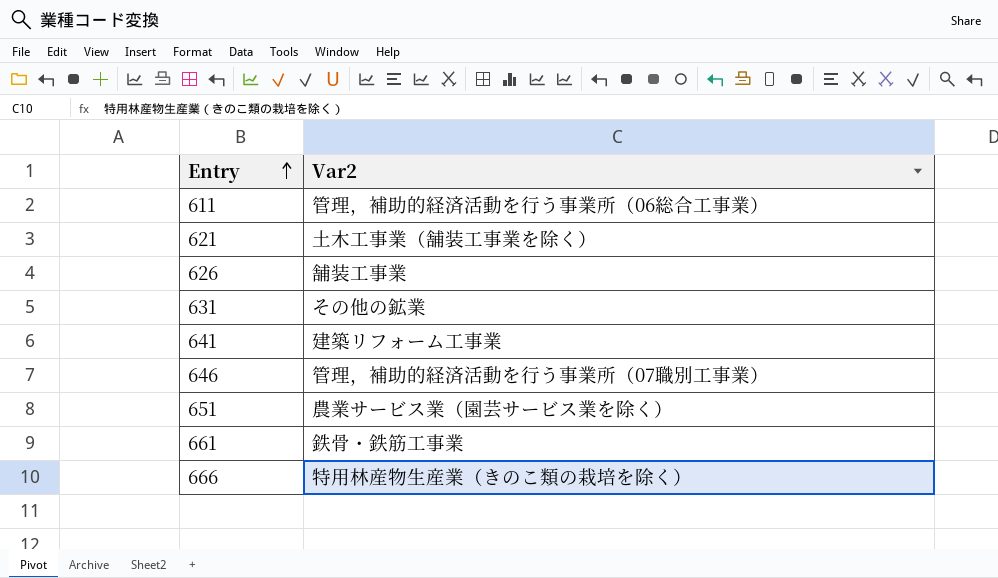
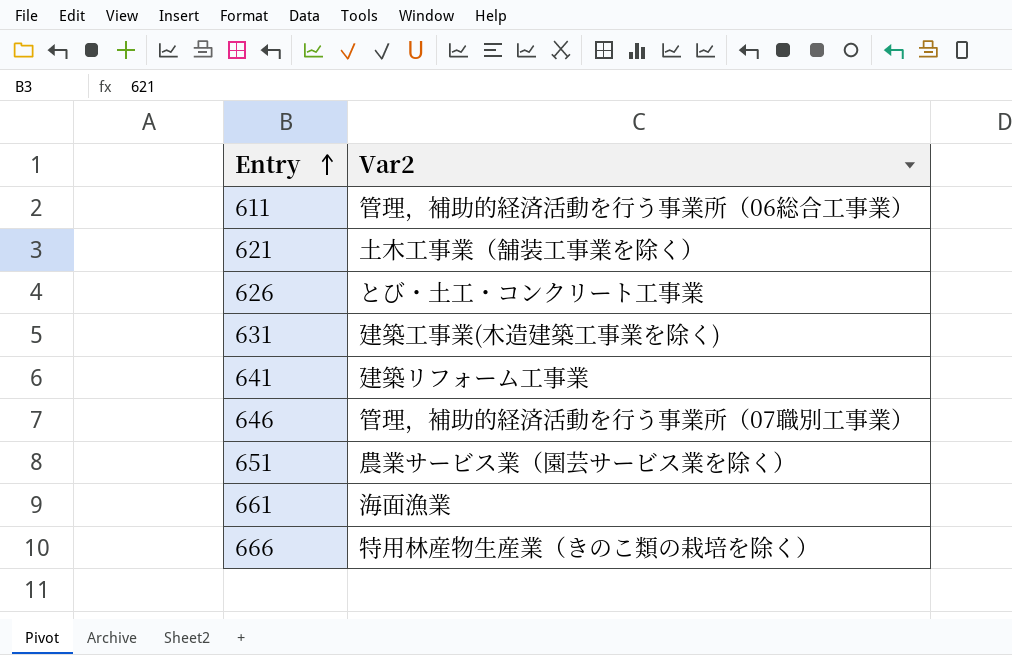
626 | Var2: 舗装工事業 -> とび・土工・コンクリート工事業
631 | Var2: その他の鉱業 -> 建築工事業(木造建築工事業を除く)
661 | Var2: 鉄骨・鉄筋工事業 -> 海面漁業

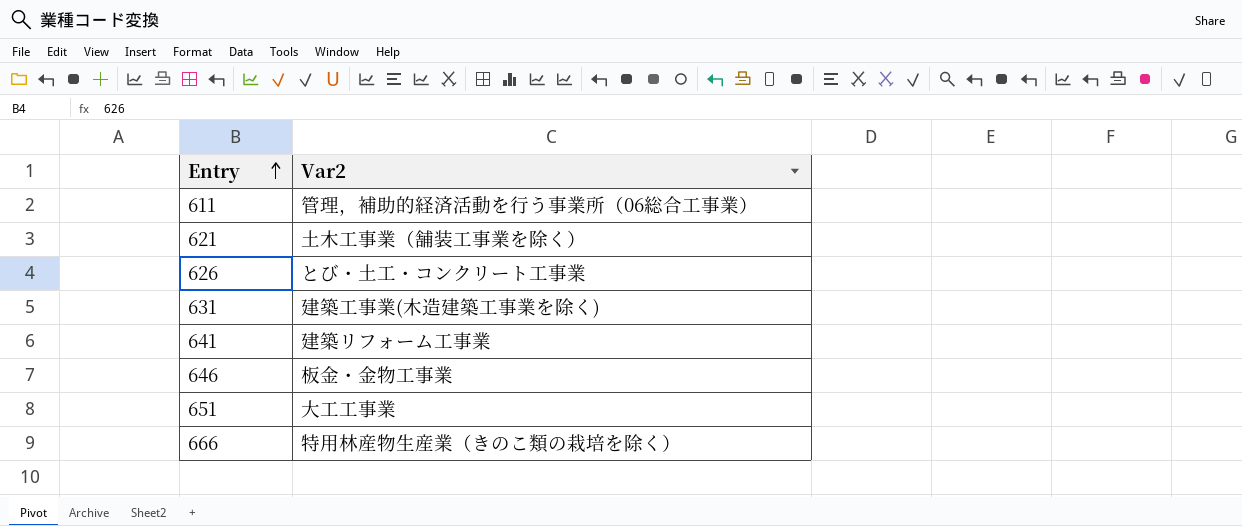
row 661: 海面漁業 -> none
646 | Var2: 管理，補助的経済活動を行う事業所（07職別工事業） -> 板金・金物工事業
651 | Var2: 農業サービス業（園芸サービス業を除く） -> 大工工事業

